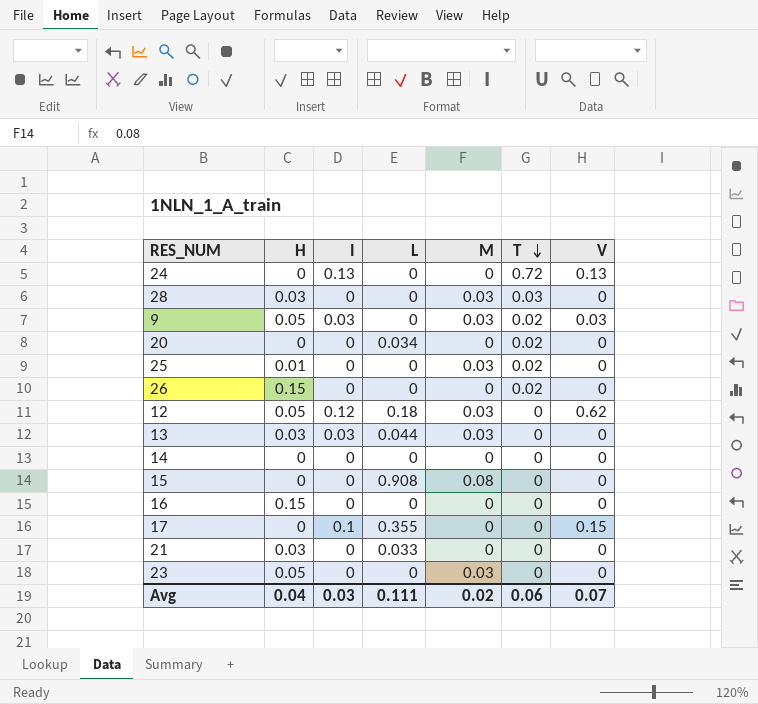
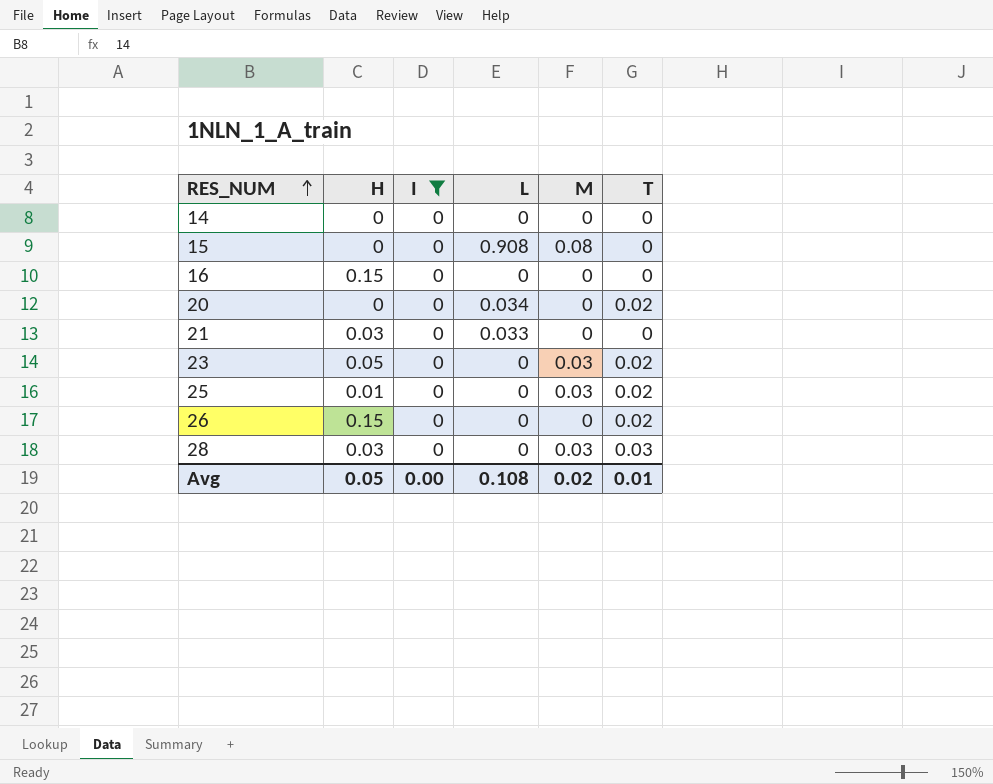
filter: none -> I = 0
row order: T descending -> RES_NUM ascending
column V | position: 7 -> none
23 | T: 0 -> 0.02
Avg | H: 0.04 -> 0.05
Avg | I: 0.03 -> 0.00
Avg | L: 0.111 -> 0.108
Avg | T: 0.06 -> 0.01

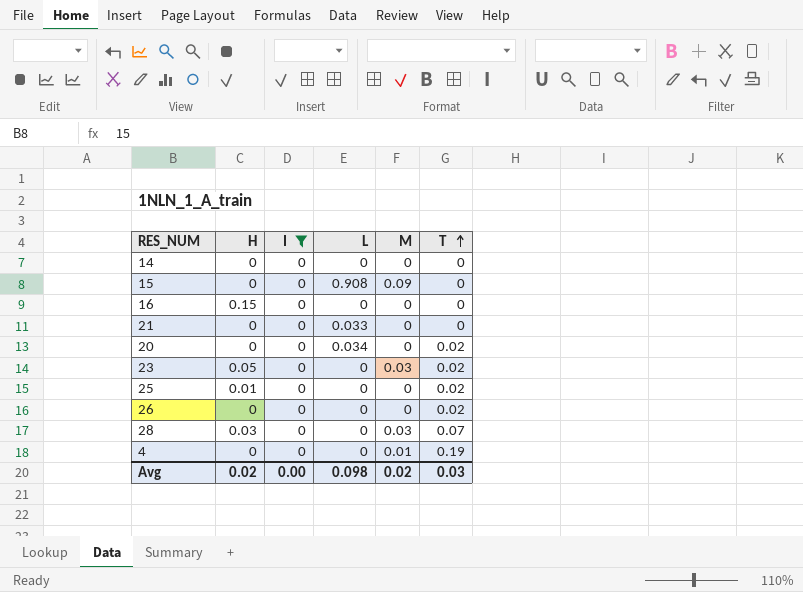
row order: RES_NUM ascending -> T ascending
15 | M: 0.08 -> 0.09
21 | H: 0.03 -> 0
25 | M: 0.03 -> 0
26 | H: 0.15 -> 0
28 | T: 0.03 -> 0.07
row 4: none -> 0 | 0 | 0 | 0.01 | 0.19
Avg | H: 0.05 -> 0.02
Avg | L: 0.108 -> 0.098
Avg | T: 0.01 -> 0.03

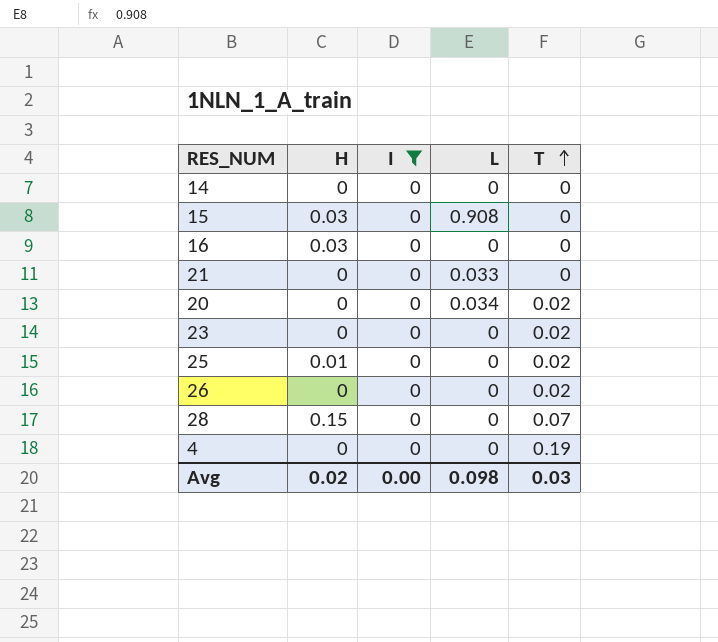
column M | position: 5 -> none
15 | H: 0 -> 0.03
16 | H: 0.15 -> 0.03
23 | H: 0.05 -> 0
28 | H: 0.03 -> 0.15

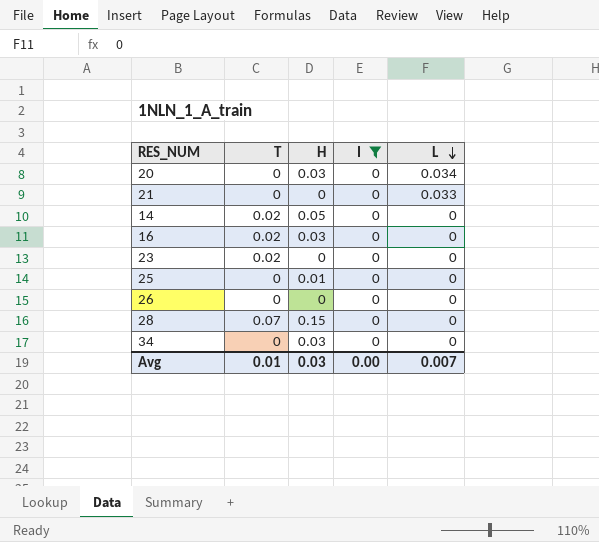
row order: T ascending -> L descending
column T | position: 5 -> 2
row 15: 0.03 | 0 | 0.908 | 0 -> none
row 4: 0 | 0 | 0 | 0.19 -> none
20 | T: 0.02 -> 0
20 | H: 0 -> 0.03
14 | T: 0 -> 0.02
14 | H: 0 -> 0.05
16 | T: 0 -> 0.02
25 | T: 0.02 -> 0
26 | T: 0.02 -> 0
row 34: none -> 0 | 0.03 | 0 | 0
Avg | T: 0.03 -> 0.01
Avg | H: 0.02 -> 0.03
Avg | L: 0.098 -> 0.007

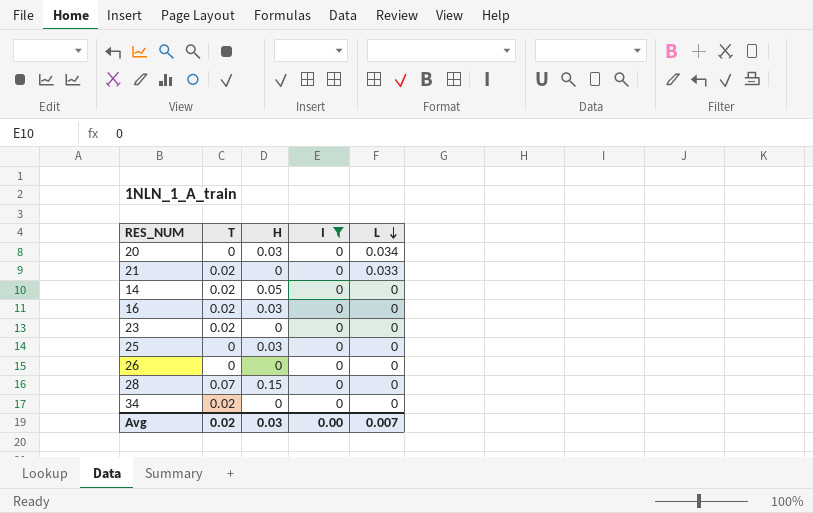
21 | T: 0 -> 0.02
25 | H: 0.01 -> 0.03
34 | T: 0 -> 0.02
34 | H: 0.03 -> 0
Avg | T: 0.01 -> 0.02

